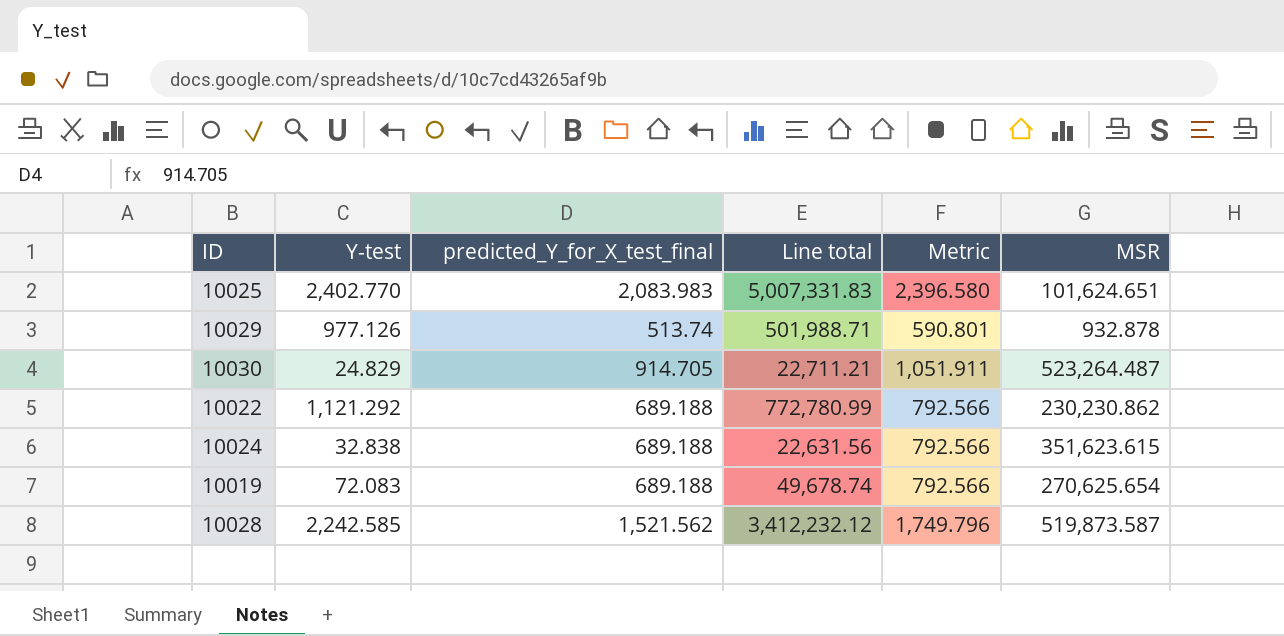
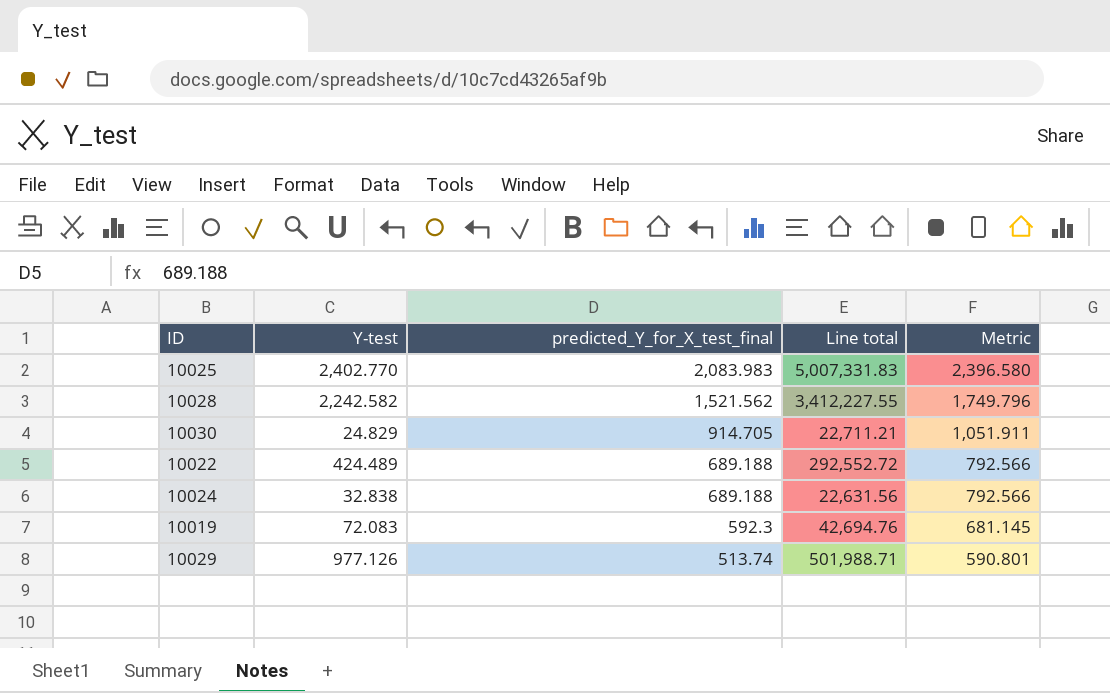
row order: none -> predicted_Y_for_X_test_final descending
column MSR | position: 6 -> none
10028 | Y-test: 2,242.585 -> 2,242.582
10028 | Line total: 3,412,232.12 -> 3,412,227.55
10022 | Y-test: 1,121.292 -> 424.489
10022 | Line total: 772,780.99 -> 292,552.72
10019 | predicted_Y_for_X_test_final: 689.188 -> 592.3
10019 | Line total: 49,678.74 -> 42,694.76
10019 | Metric: 792.566 -> 681.145

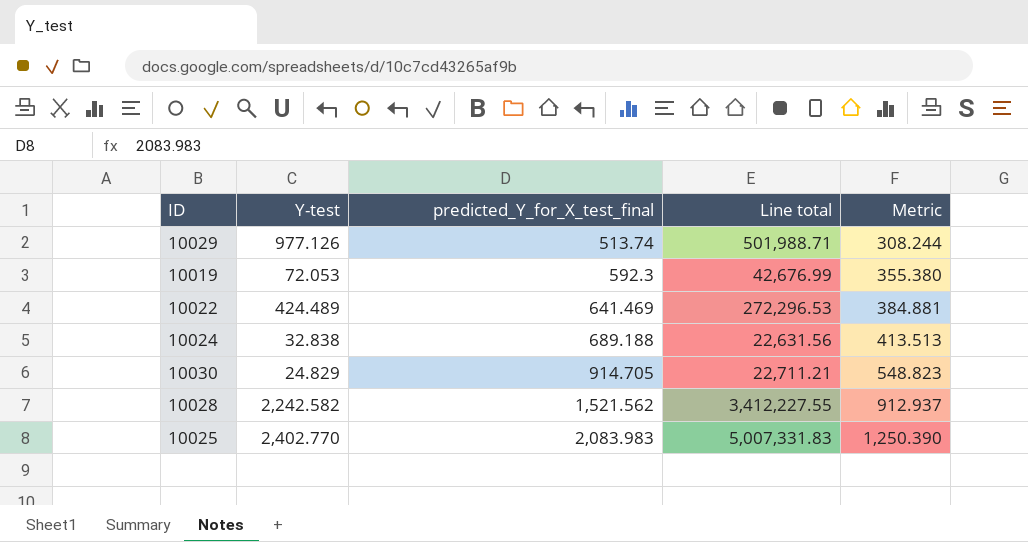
row order: predicted_Y_for_X_test_final descending -> predicted_Y_for_X_test_final ascending
column Metric | formula: [predicted_Y_for_X_test_final] * 1.15 -> [predicted_Y_for_X_test_final] * 0.6
10019 | Y-test: 72.083 -> 72.053
10019 | Line total: 42,694.76 -> 42,676.99
10022 | predicted_Y_for_X_test_final: 689.188 -> 641.469
10022 | Line total: 292,552.72 -> 272,296.53

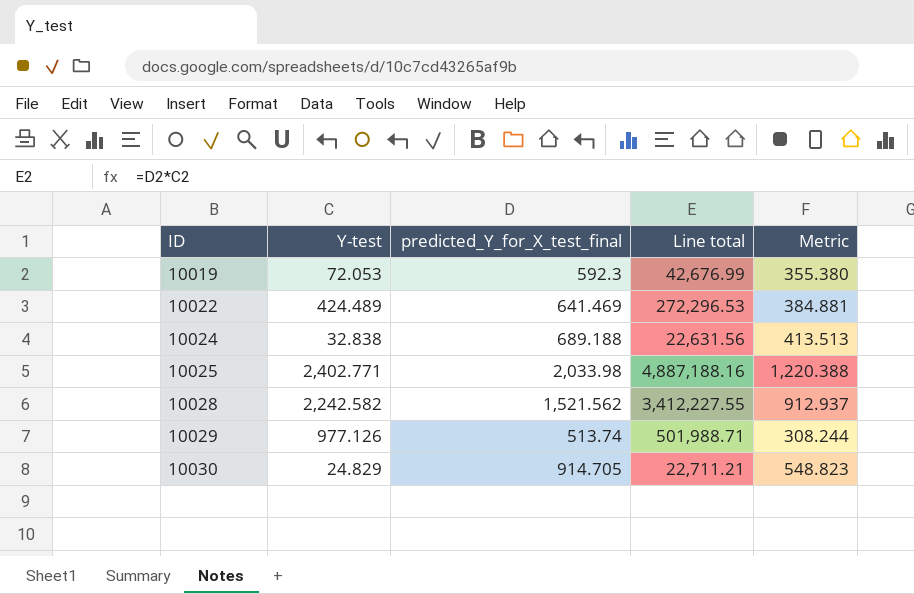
row order: predicted_Y_for_X_test_final ascending -> ID ascending
10025 | Y-test: 2,402.770 -> 2,402.771
10025 | predicted_Y_for_X_test_final: 2,083.983 -> 2,033.98
10025 | Line total: 5,007,331.83 -> 4,887,188.16
10025 | Metric: 1,250.390 -> 1,220.388

